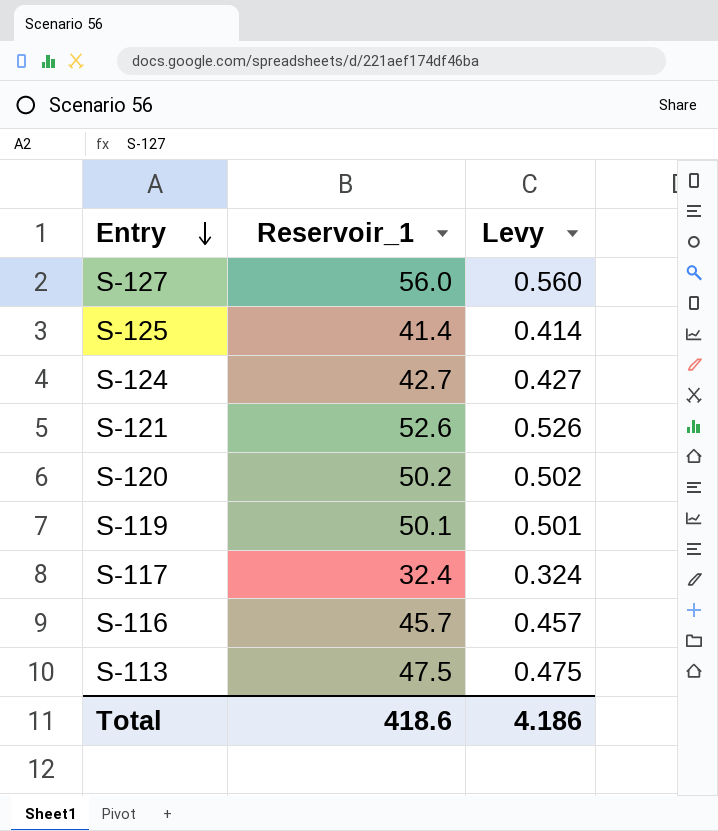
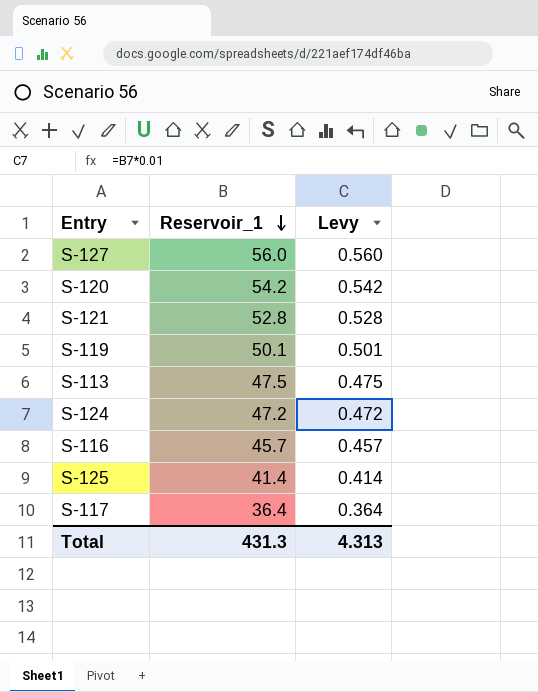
row order: Entry descending -> Reservoir_1 descending
S-120 | Reservoir_1: 50.2 -> 54.2
S-120 | Levy: 0.502 -> 0.542
S-121 | Reservoir_1: 52.6 -> 52.8
S-121 | Levy: 0.526 -> 0.528
S-124 | Reservoir_1: 42.7 -> 47.2
S-124 | Levy: 0.427 -> 0.472
S-117 | Reservoir_1: 32.4 -> 36.4
S-117 | Levy: 0.324 -> 0.364
Total | Reservoir_1: 418.6 -> 431.3
Total | Levy: 4.186 -> 4.313

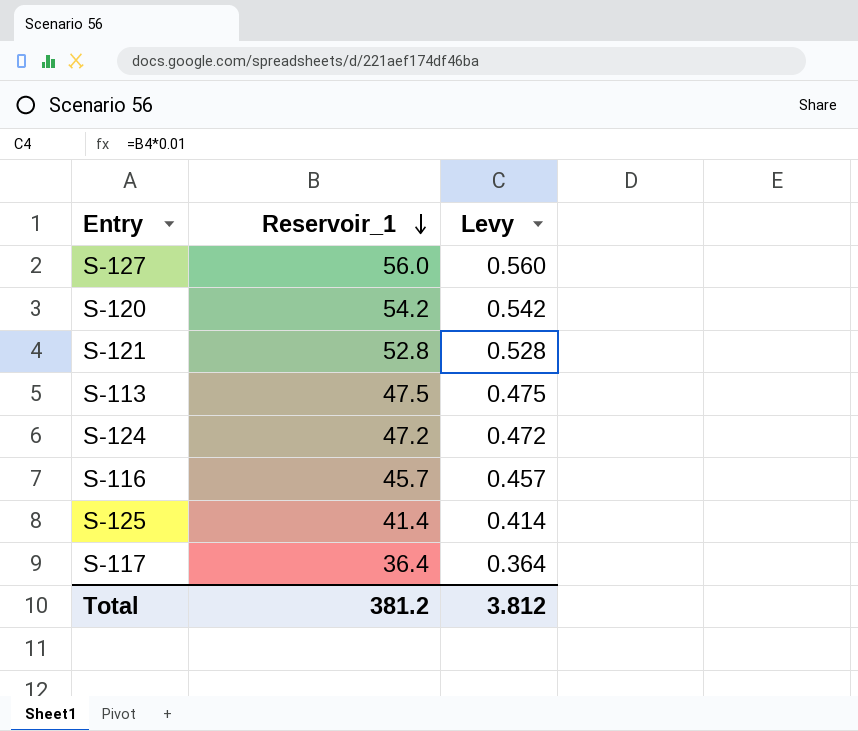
row S-119: 50.1 | 0.501 -> none
Total | Reservoir_1: 431.3 -> 381.2
Total | Levy: 4.313 -> 3.812

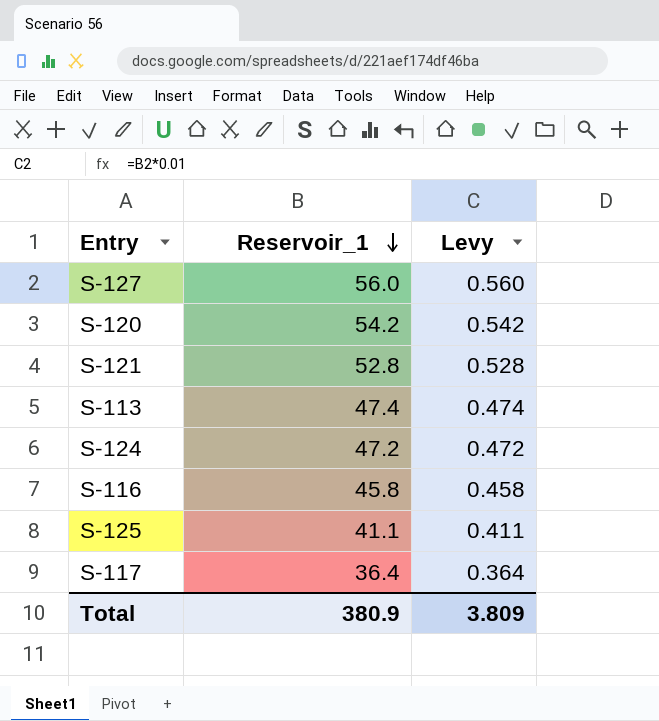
S-113 | Reservoir_1: 47.5 -> 47.4
S-113 | Levy: 0.475 -> 0.474
S-116 | Reservoir_1: 45.7 -> 45.8
S-116 | Levy: 0.457 -> 0.458
S-125 | Reservoir_1: 41.4 -> 41.1
S-125 | Levy: 0.414 -> 0.411
Total | Reservoir_1: 381.2 -> 380.9
Total | Levy: 3.812 -> 3.809

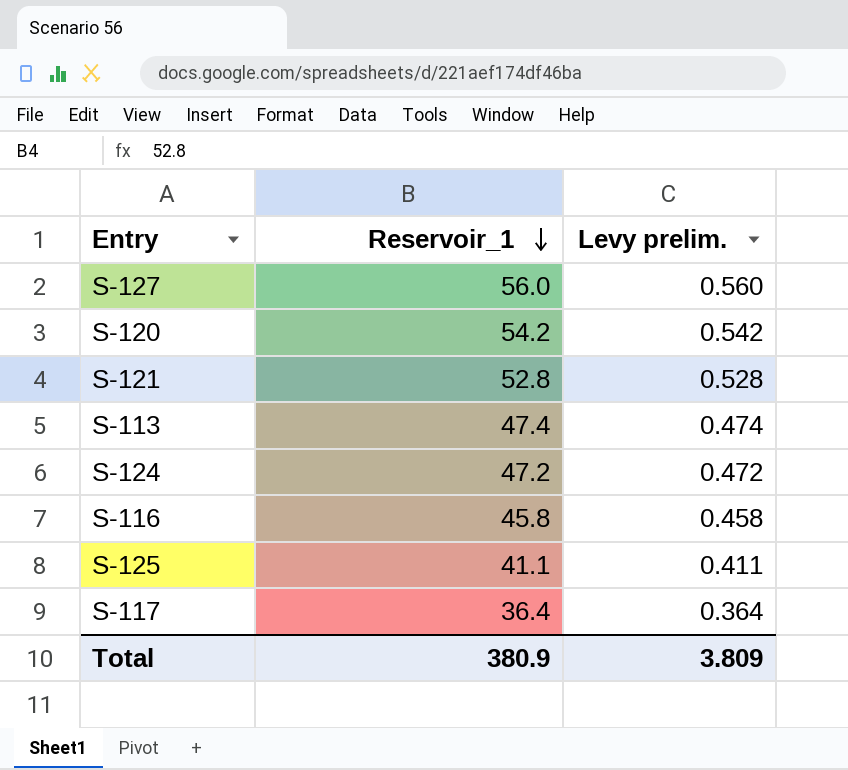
column name: Levy -> Levy prelim.

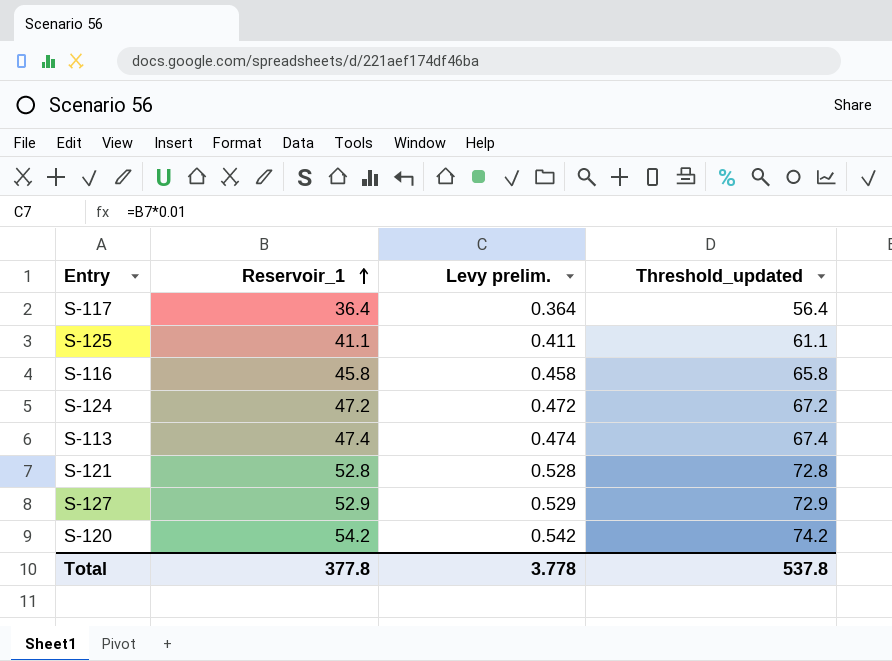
row order: Reservoir_1 descending -> Reservoir_1 ascending
column Threshold_updated | formula: none -> [Reservoir_1] + 20
S-127 | Reservoir_1: 56.0 -> 52.9
S-127 | Levy prelim.: 0.560 -> 0.529
Total | Reservoir_1: 380.9 -> 377.8
Total | Levy prelim.: 3.809 -> 3.778

